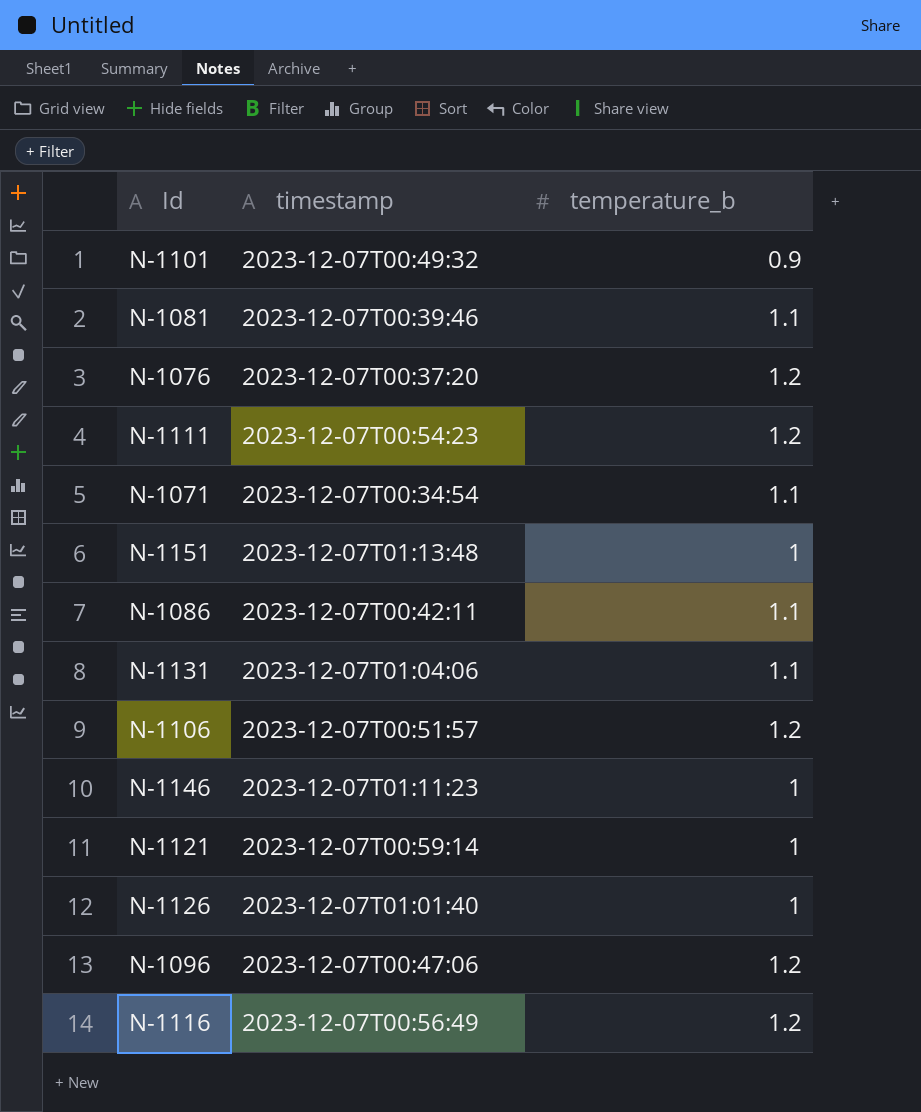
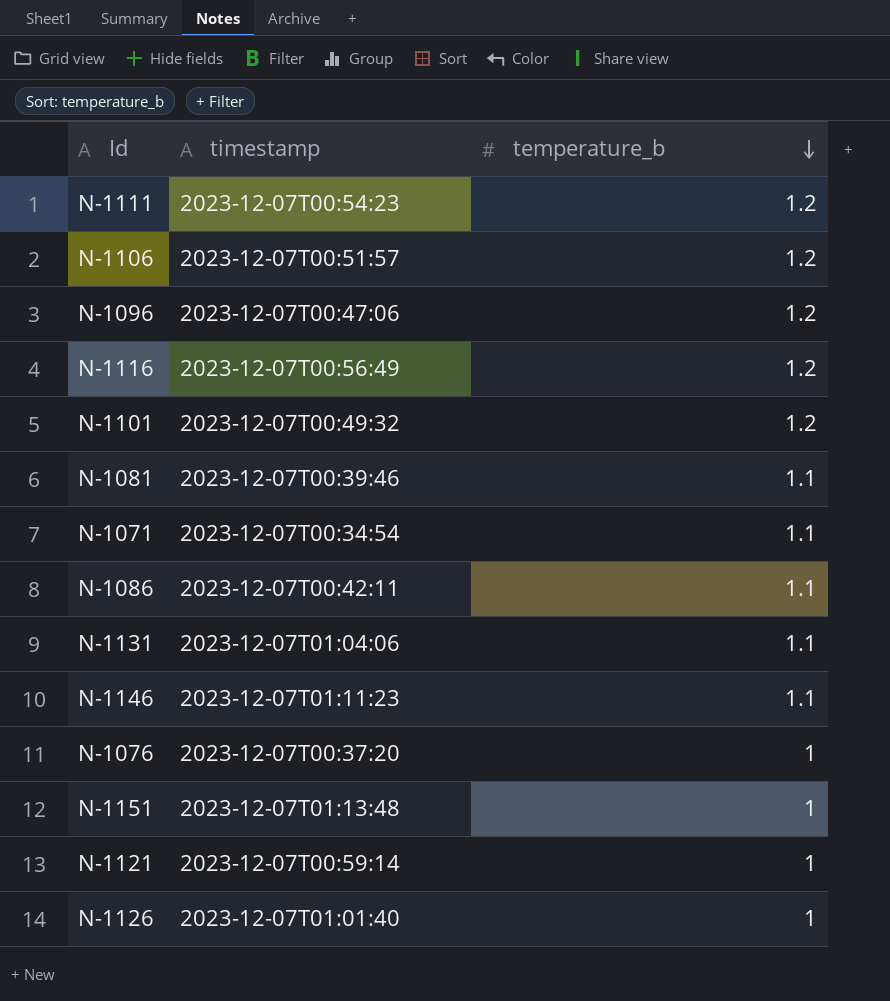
row order: none -> temperature_b descending
N-1101 | temperature_b: 0.9 -> 1.2
N-1146 | temperature_b: 1 -> 1.1
N-1076 | temperature_b: 1.2 -> 1

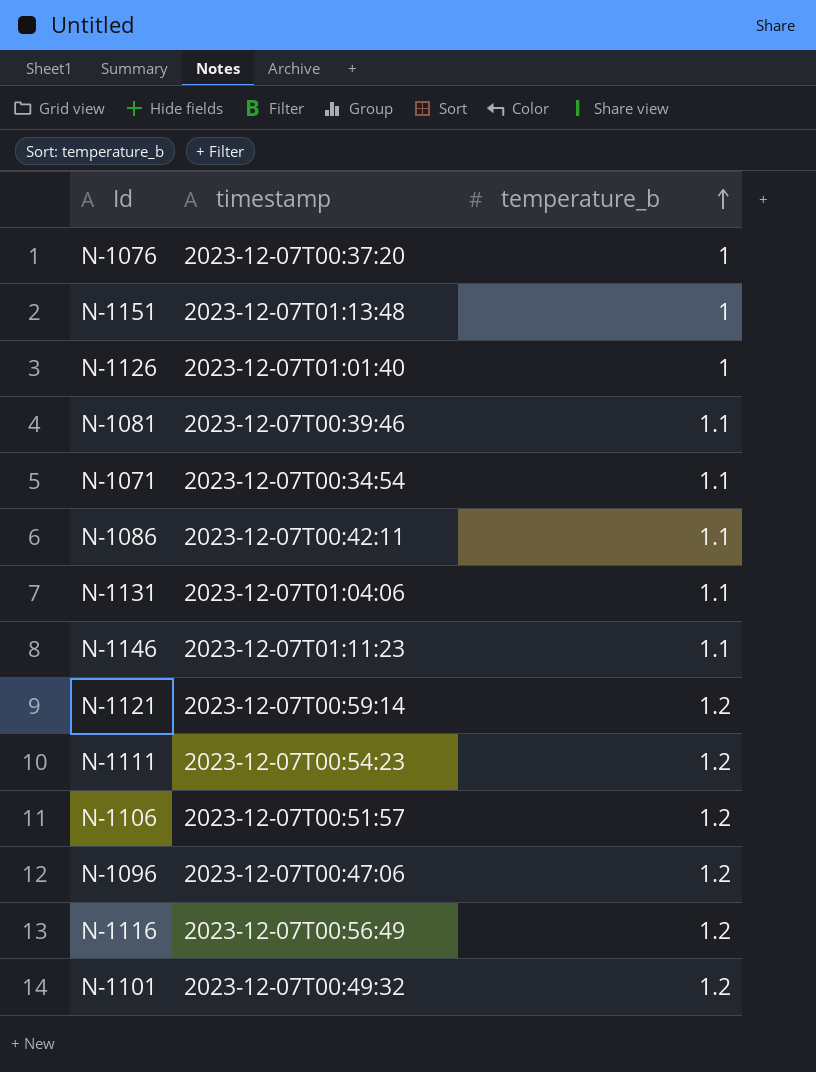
row order: temperature_b descending -> temperature_b ascending
N-1121 | temperature_b: 1 -> 1.2

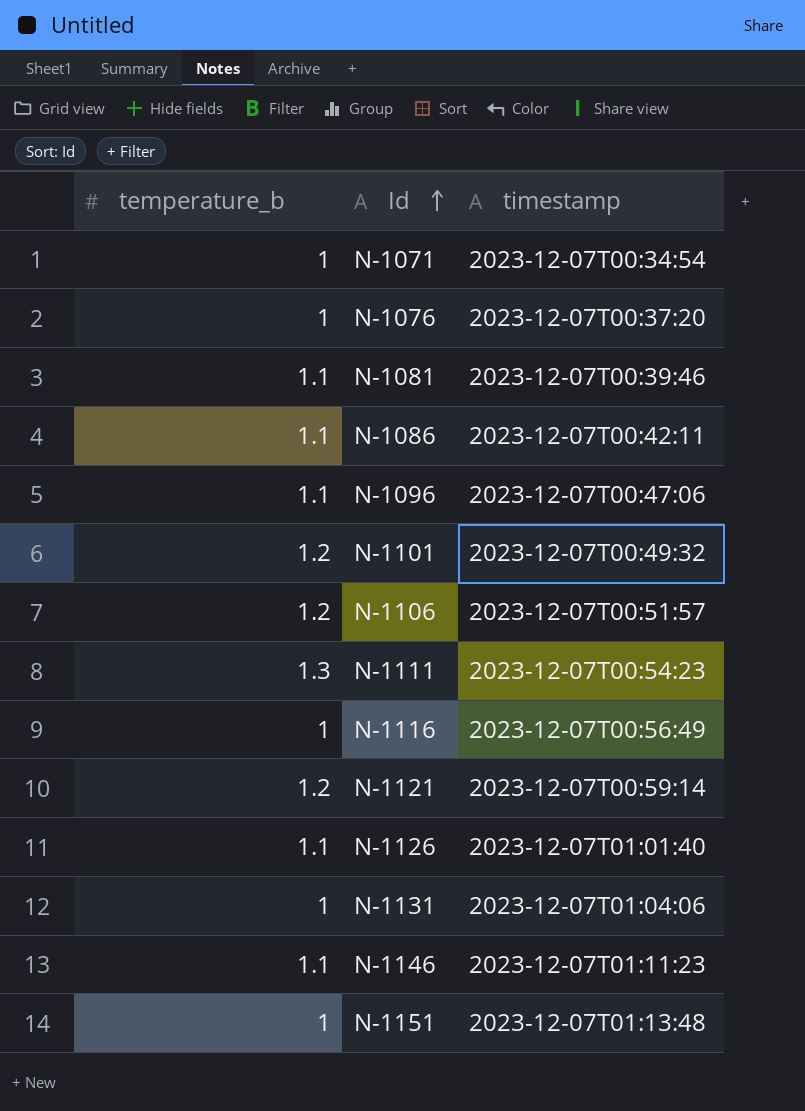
row order: temperature_b ascending -> Id ascending
column temperature_b | position: 3 -> 1
N-1071 | temperature_b: 1.1 -> 1
N-1096 | temperature_b: 1.2 -> 1.1
N-1111 | temperature_b: 1.2 -> 1.3
N-1116 | temperature_b: 1.2 -> 1
N-1126 | temperature_b: 1 -> 1.1
N-1131 | temperature_b: 1.1 -> 1

